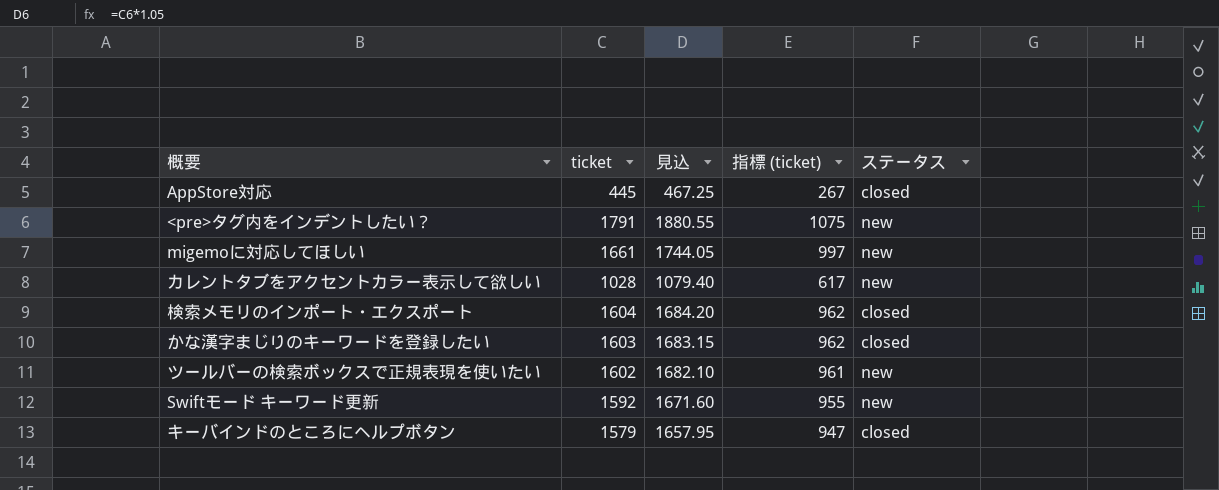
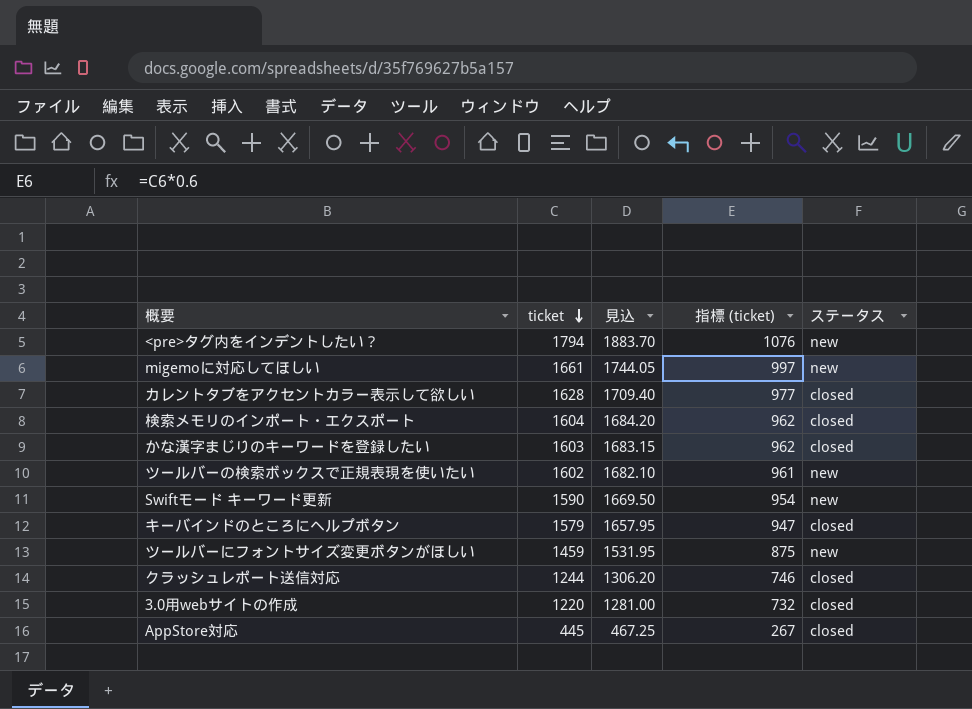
row order: none -> ticket descending
<pre>タグ内をインデントしたい？ | ticket: 1791 -> 1794
<pre>タグ内をインデントしたい？ | 見込: 1880.55 -> 1883.70
<pre>タグ内をインデントしたい？ | 指標 (ticket): 1075 -> 1076
カレントタブをアクセントカラー表示して欲しい | ticket: 1028 -> 1628
カレントタブをアクセントカラー表示して欲しい | 見込: 1079.40 -> 1709.40
カレントタブをアクセントカラー表示して欲しい | 指標 (ticket): 617 -> 977
カレントタブをアクセントカラー表示して欲しい | ステータス: new -> closed
Swiftモード キーワード更新 | ticket: 1592 -> 1590
Swiftモード キーワード更新 | 見込: 1671.60 -> 1669.50
Swiftモード キーワード更新 | 指標 (ticket): 955 -> 954
row ツールバーにフォントサイズ変更ボタンがほしい: none -> 1459 | 1531.95 | 875 | new
row クラッシュレポート送信対応: none -> 1244 | 1306.20 | 746 | closed
row 3.0用webサイトの作成: none -> 1220 | 1281.00 | 732 | closed

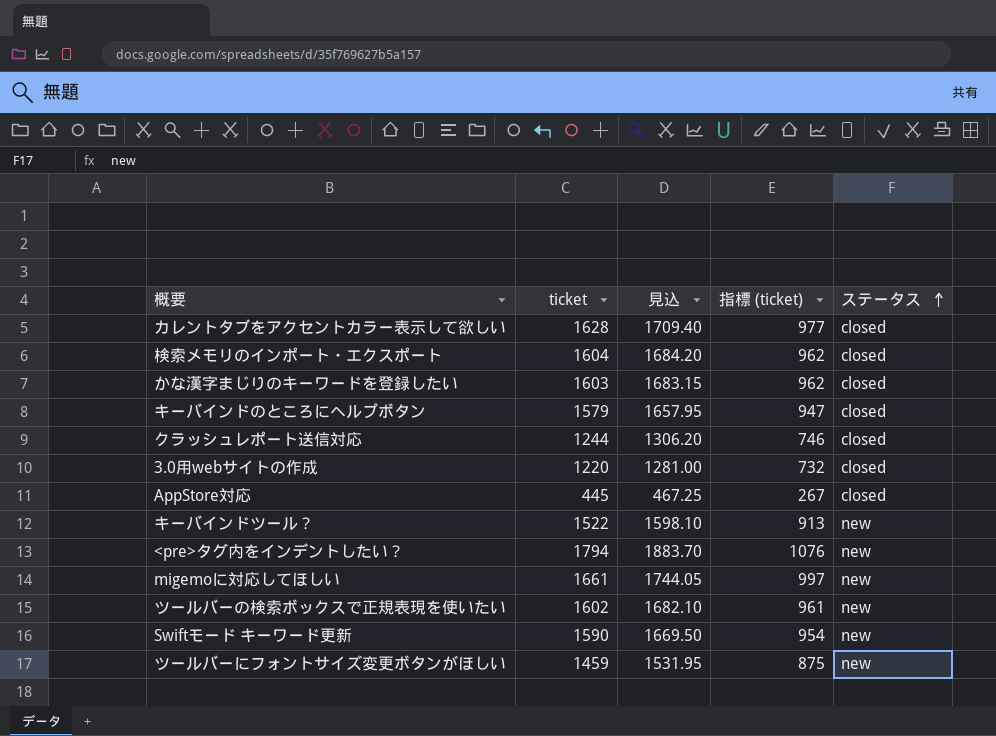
row order: ticket descending -> ステータス ascending
row キーバインドツール？: none -> 1522 | 1598.10 | 913 | new

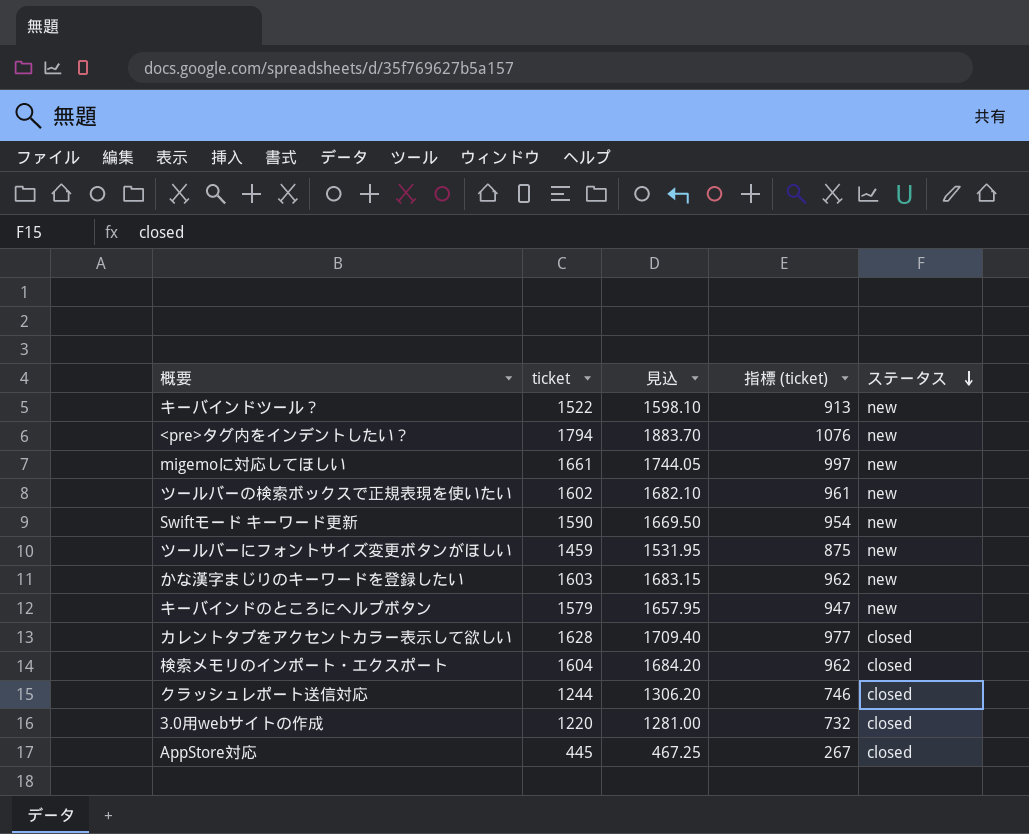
row order: ステータス ascending -> ステータス descending
かな漢字まじりのキーワードを登録したい | ステータス: closed -> new
キーバインドのところにヘルプボタン | ステータス: closed -> new

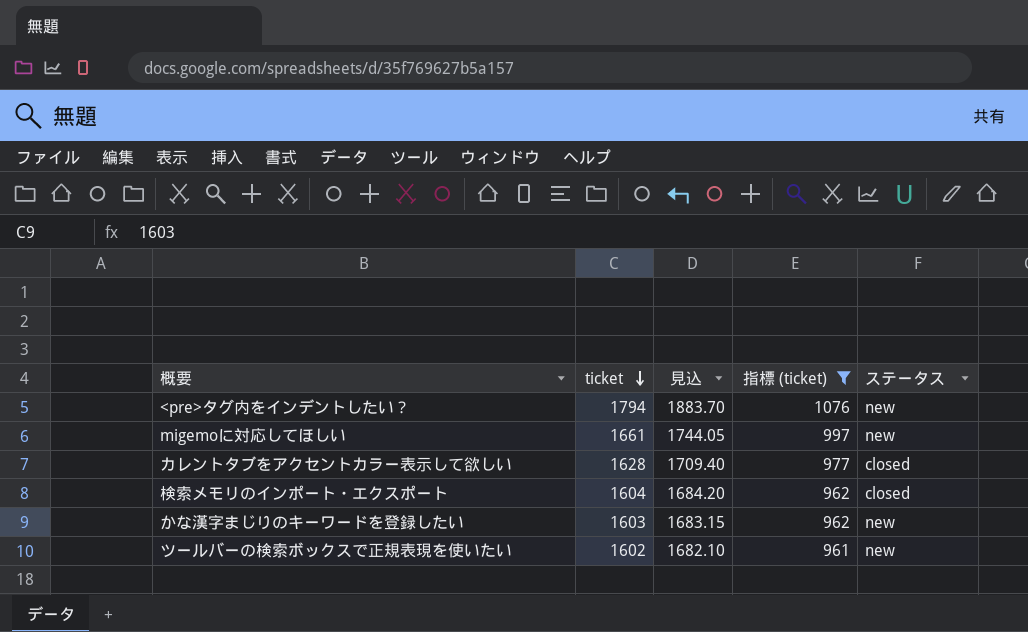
filter: none -> 指標 (ticket) >= 961
row order: ステータス descending -> ticket descending

